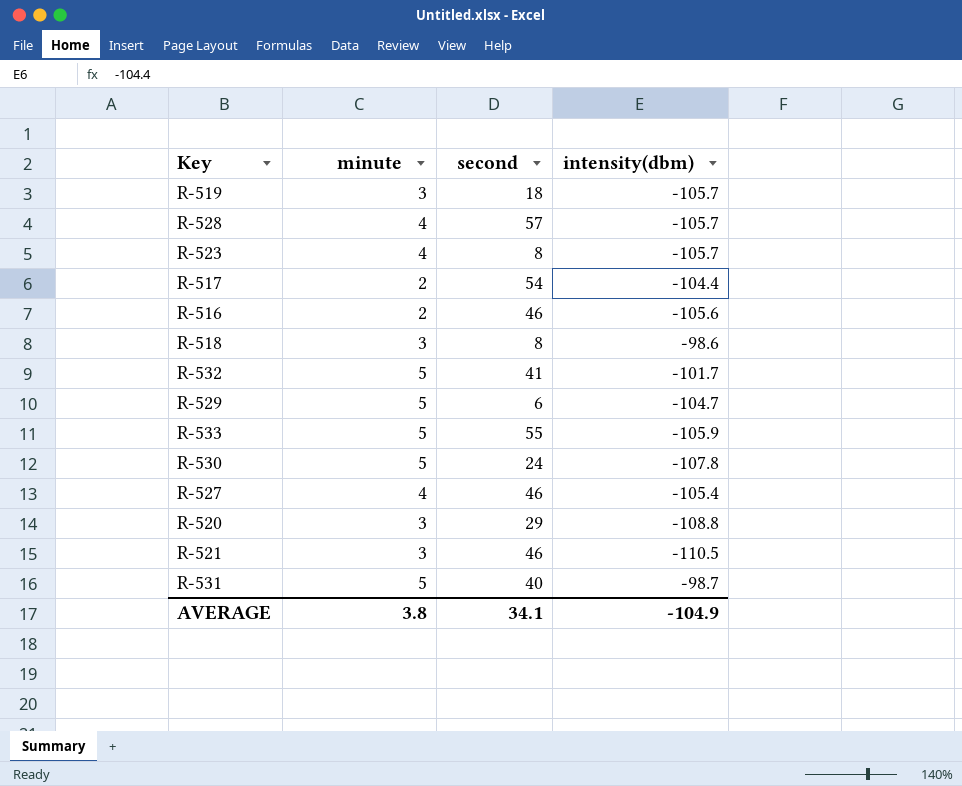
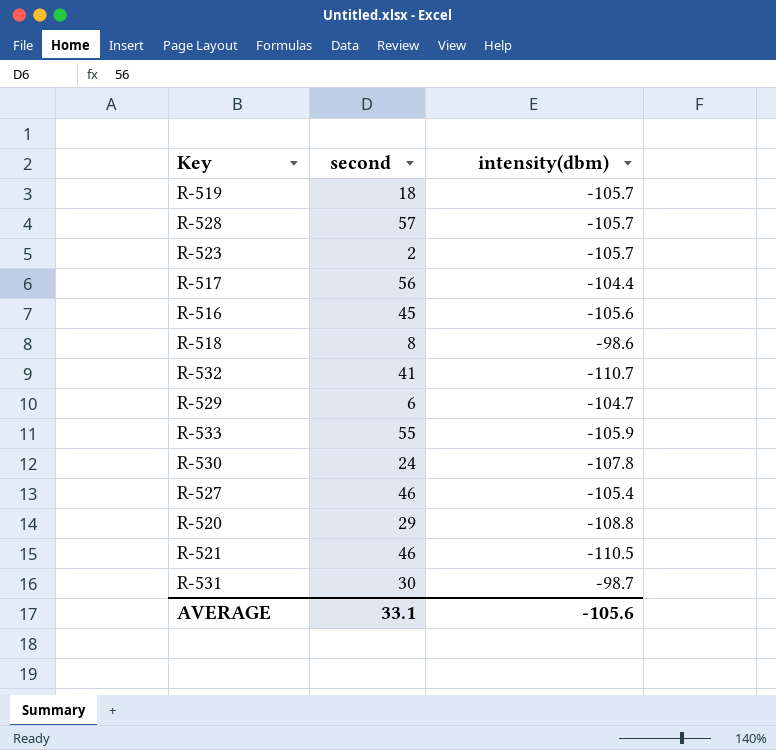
column minute | position: 2 -> none
R-523 | second: 8 -> 2
R-517 | second: 54 -> 56
R-516 | second: 46 -> 45
R-532 | intensity(dbm): -101.7 -> -110.7
R-531 | second: 40 -> 30
AVERAGE | second: 34.1 -> 33.1
AVERAGE | intensity(dbm): -104.9 -> -105.6

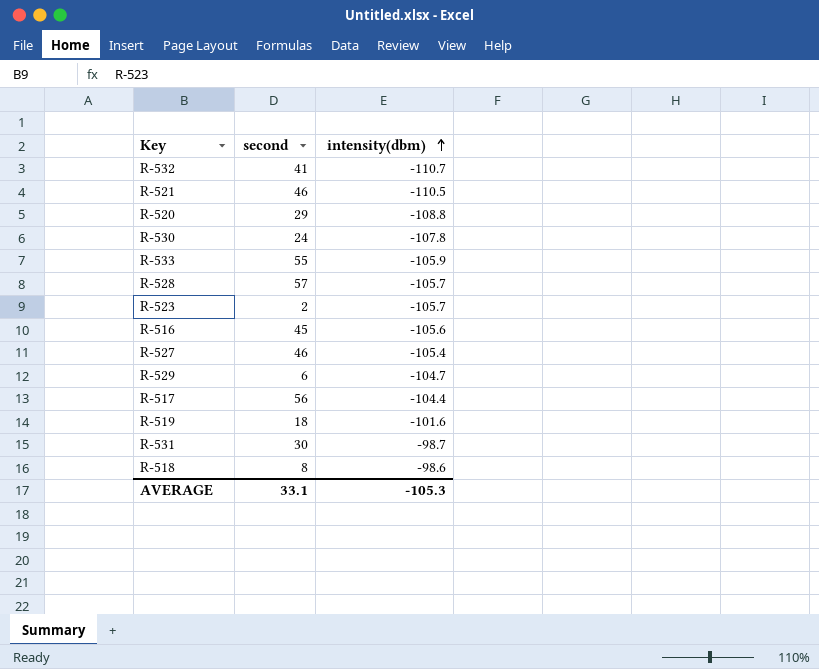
row order: none -> intensity(dbm) ascending
R-519 | intensity(dbm): -105.7 -> -101.6
AVERAGE | intensity(dbm): -105.6 -> -105.3

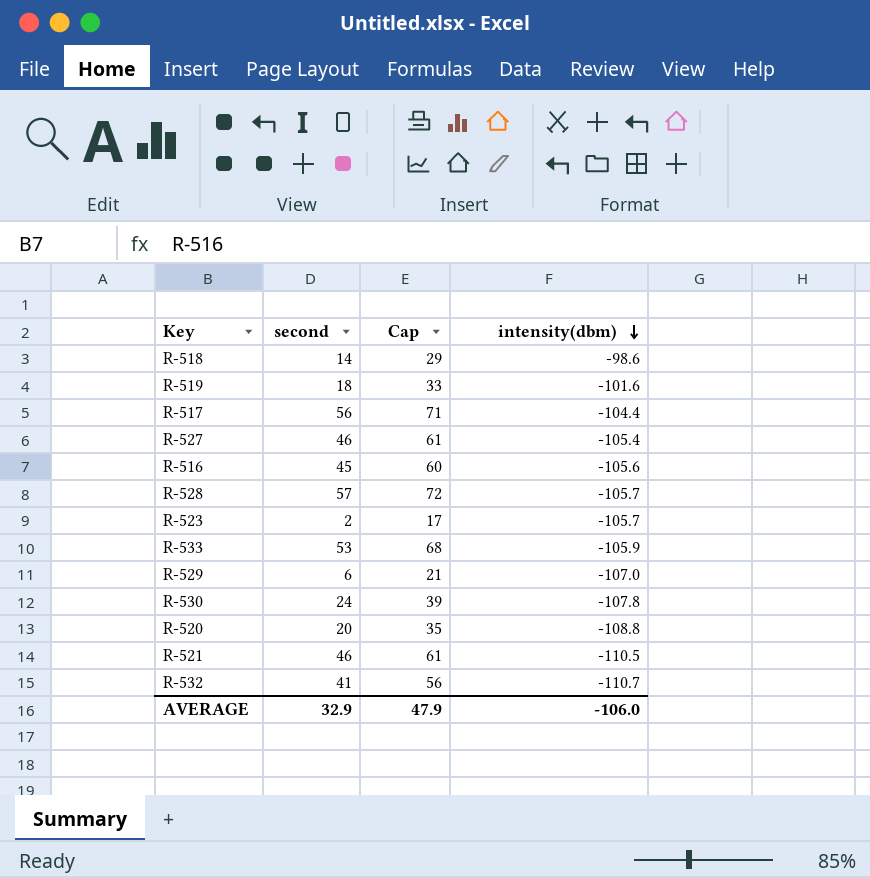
row order: intensity(dbm) ascending -> intensity(dbm) descending
column Cap | formula: none -> [second] + 15
row R-531: 30 | -98.7 -> none
R-518 | second: 8 -> 14
R-533 | second: 55 -> 53
R-529 | intensity(dbm): -104.7 -> -107.0
R-520 | second: 29 -> 20
AVERAGE | second: 33.1 -> 32.9
AVERAGE | intensity(dbm): -105.3 -> -106.0

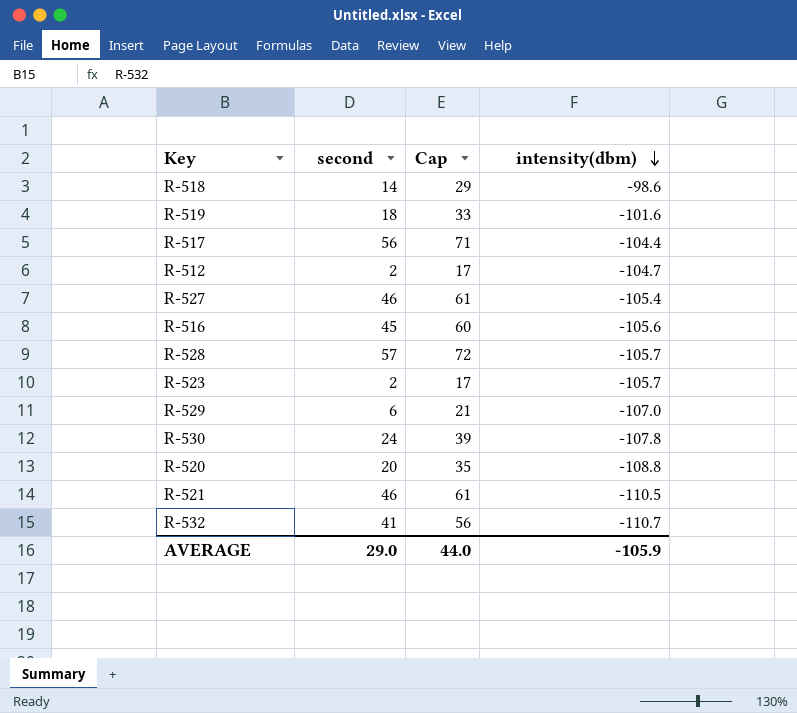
row R-533: 53 | 68 | -105.9 -> none
row R-512: none -> 2 | 17 | -104.7
AVERAGE | second: 32.9 -> 29.0
AVERAGE | Cap: 47.9 -> 44.0
AVERAGE | intensity(dbm): -106.0 -> -105.9

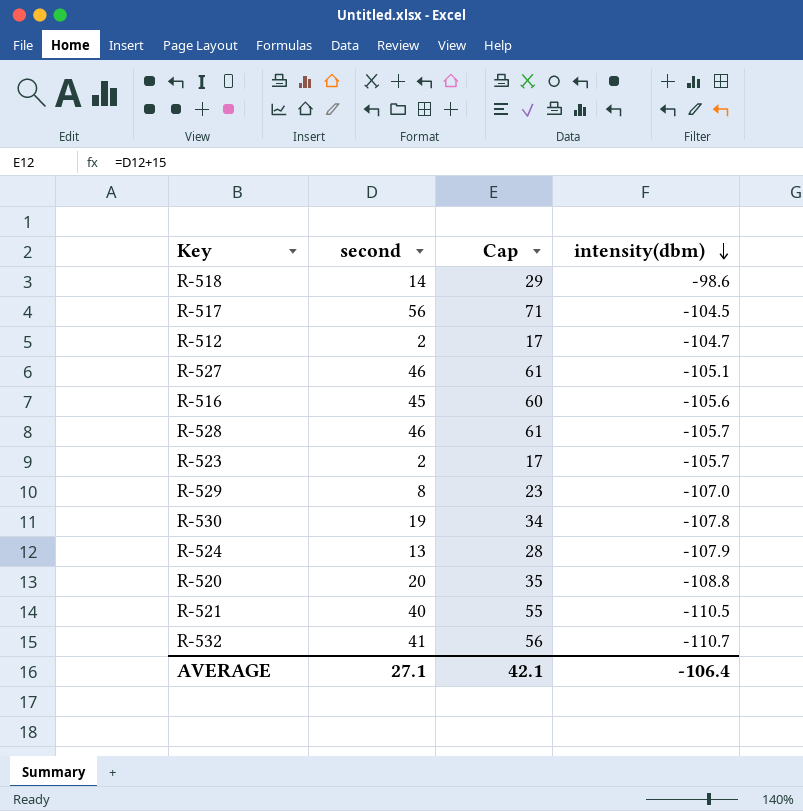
row R-519: 18 | 33 | -101.6 -> none
R-517 | intensity(dbm): -104.4 -> -104.5
R-527 | intensity(dbm): -105.4 -> -105.1
R-528 | second: 57 -> 46
R-528 | Cap: 72 -> 61
R-529 | second: 6 -> 8
R-529 | Cap: 21 -> 23
R-530 | second: 24 -> 19
R-530 | Cap: 39 -> 34
row R-524: none -> 13 | 28 | -107.9
R-521 | second: 46 -> 40
R-521 | Cap: 61 -> 55
AVERAGE | second: 29.0 -> 27.1
AVERAGE | Cap: 44.0 -> 42.1
AVERAGE | intensity(dbm): -105.9 -> -106.4

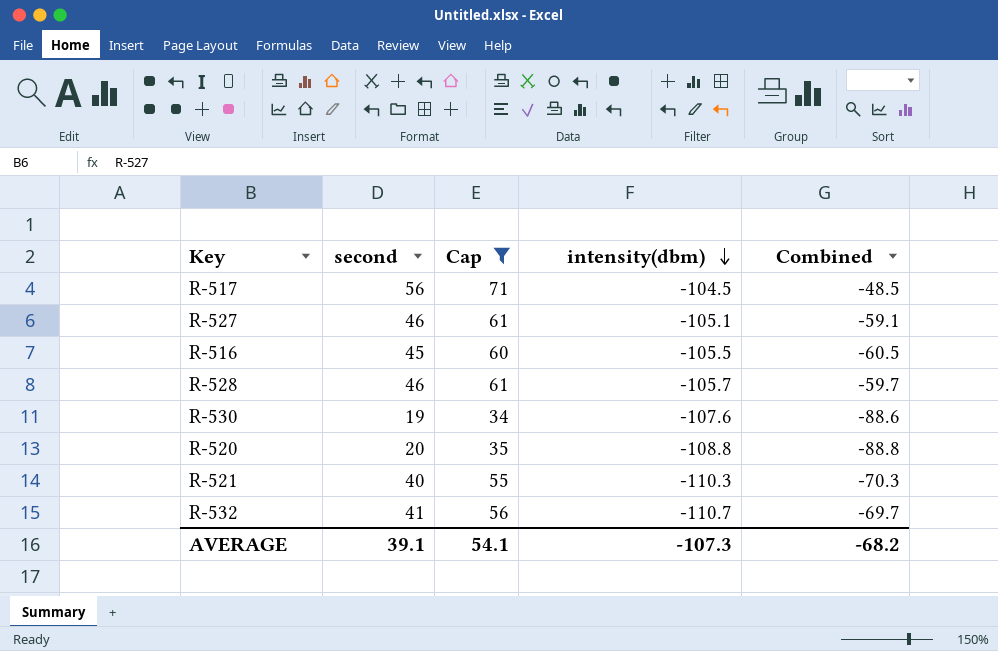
filter: none -> Cap >= 34
column Combined | formula: none -> [second] + [intensity(dbm)]
R-516 | intensity(dbm): -105.6 -> -105.5
R-530 | intensity(dbm): -107.8 -> -107.6
R-521 | intensity(dbm): -110.5 -> -110.3
AVERAGE | second: 27.1 -> 39.1
AVERAGE | Cap: 42.1 -> 54.1
AVERAGE | intensity(dbm): -106.4 -> -107.3

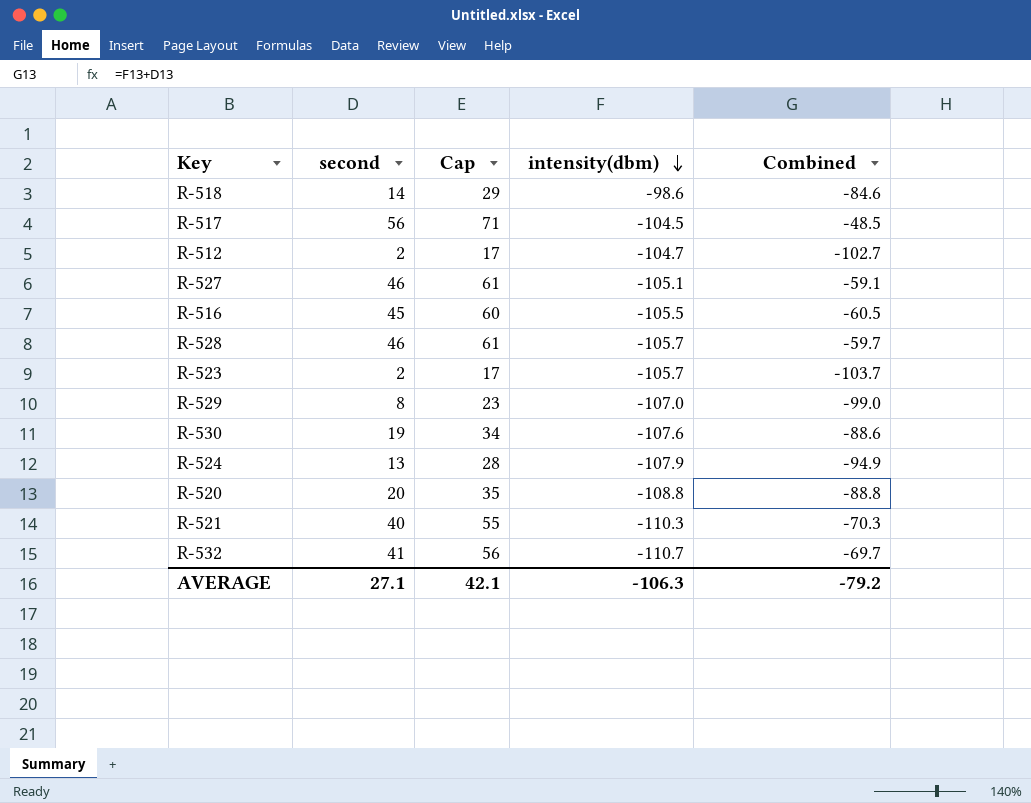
filter: Cap >= 34 -> none
AVERAGE | second: 39.1 -> 27.1
AVERAGE | Cap: 54.1 -> 42.1
AVERAGE | intensity(dbm): -107.3 -> -106.3
AVERAGE | Combined: -68.2 -> -79.2

